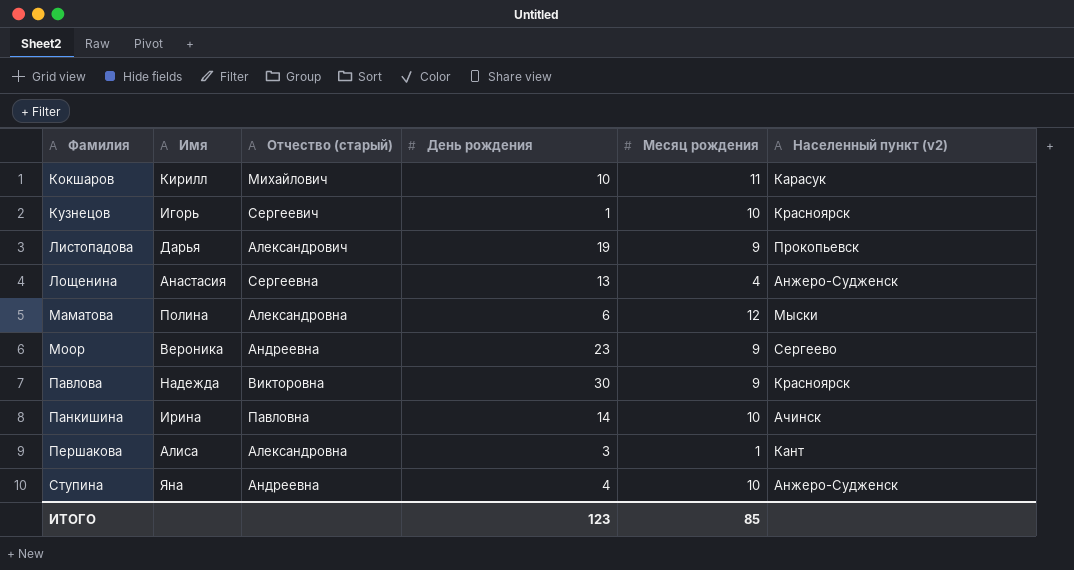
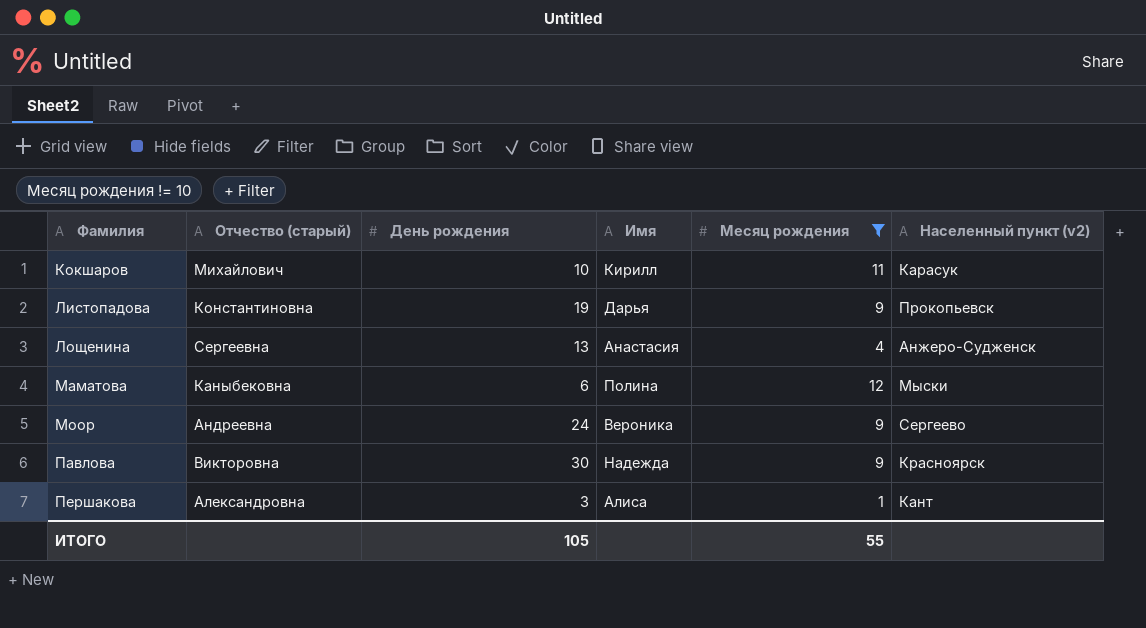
filter: none -> Месяц рождения != 10
column Имя | position: 2 -> 4
Листопадова | Отчество (старый): Александрович -> Константиновна
Маматова | Отчество (старый): Александровна -> Каныбековна
Моор | День рождения: 23 -> 24
ИТОГО | День рождения: 123 -> 105
ИТОГО | Месяц рождения: 85 -> 55

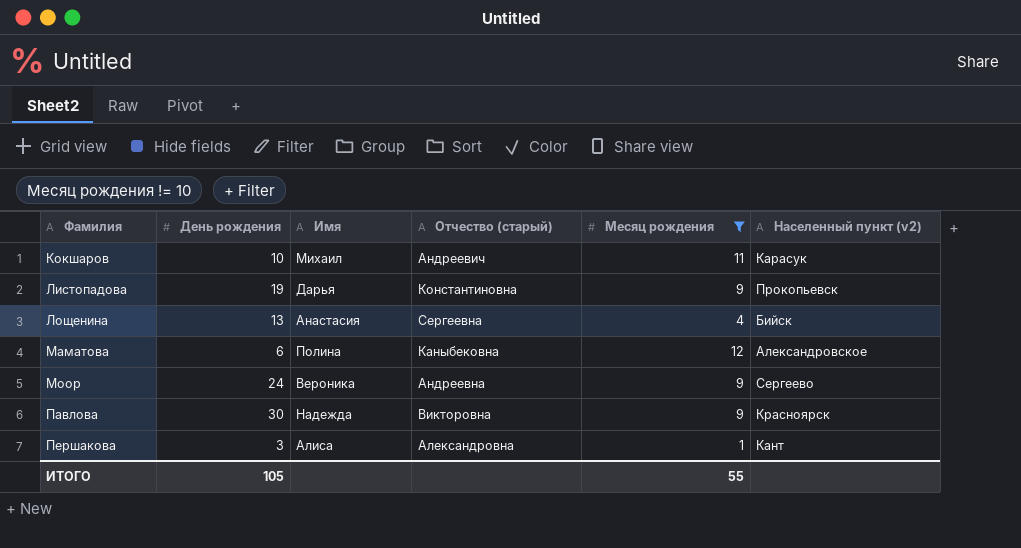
column Отчество (старый) | position: 2 -> 4
Кокшаров | Имя: Кирилл -> Михаил
Кокшаров | Отчество (старый): Михайлович -> Андреевич
Лощенина | Населенный пункт (v2): Анжеро-Судженск -> Бийск
Маматова | Населенный пункт (v2): Мыски -> Александровское

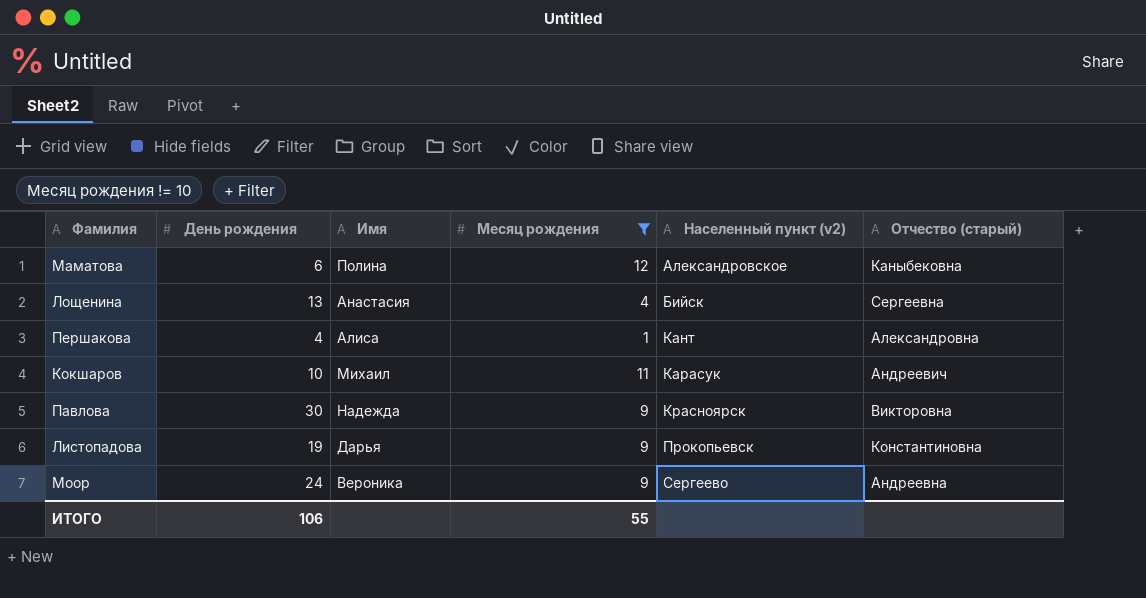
row order: Фамилия ascending -> Населенный пункт (v2) ascending
column Отчество (старый) | position: 4 -> 6
Першакова | День рождения: 3 -> 4
ИТОГО | День рождения: 105 -> 106

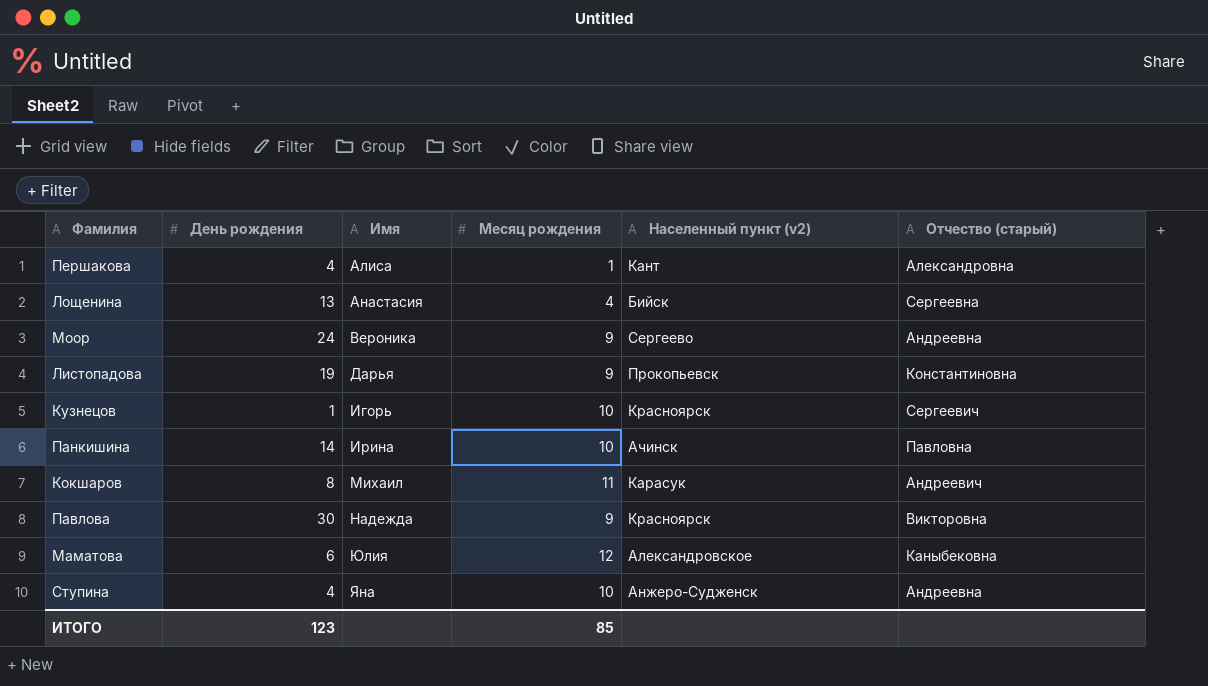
filter: Месяц рождения != 10 -> none
row order: Населенный пункт (v2) ascending -> Имя ascending
Кокшаров | День рождения: 10 -> 8
Маматова | Имя: Полина -> Юлия
ИТОГО | День рождения: 106 -> 123
ИТОГО | Месяц рождения: 55 -> 85

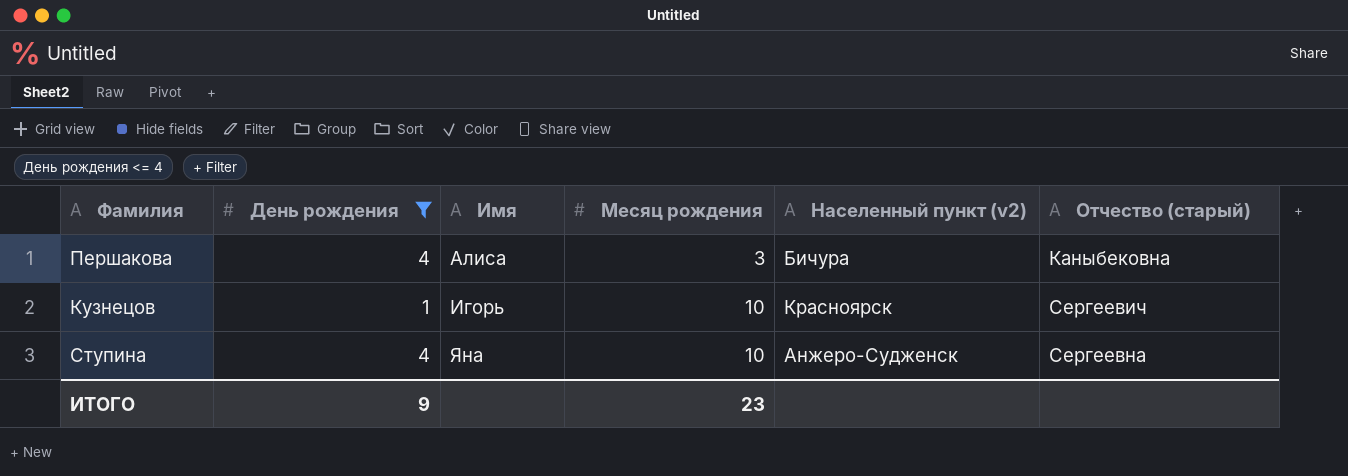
filter: none -> День рождения <= 4
Першакова | Месяц рождения: 1 -> 3
Першакова | Населенный пункт (v2): Кант -> Бичура
Першакова | Отчество (старый): Александровна -> Каныбековна
Ступина | Отчество (старый): Андреевна -> Сергеевна
ИТОГО | День рождения: 123 -> 9
ИТОГО | Месяц рождения: 85 -> 23

